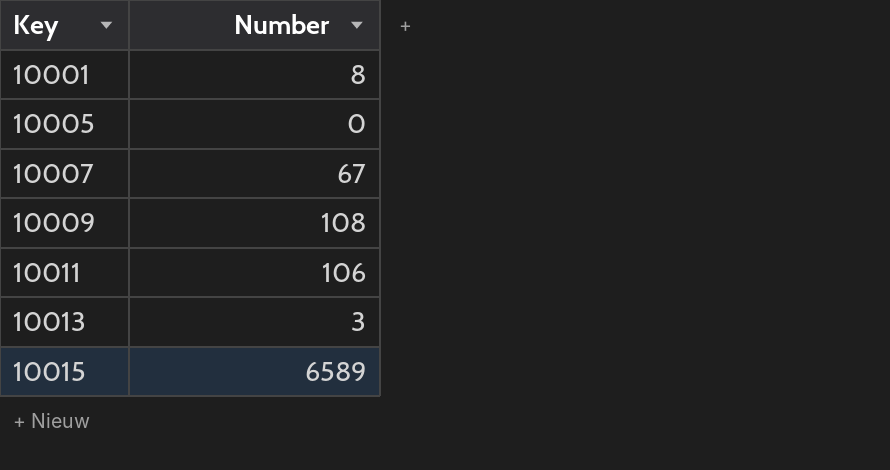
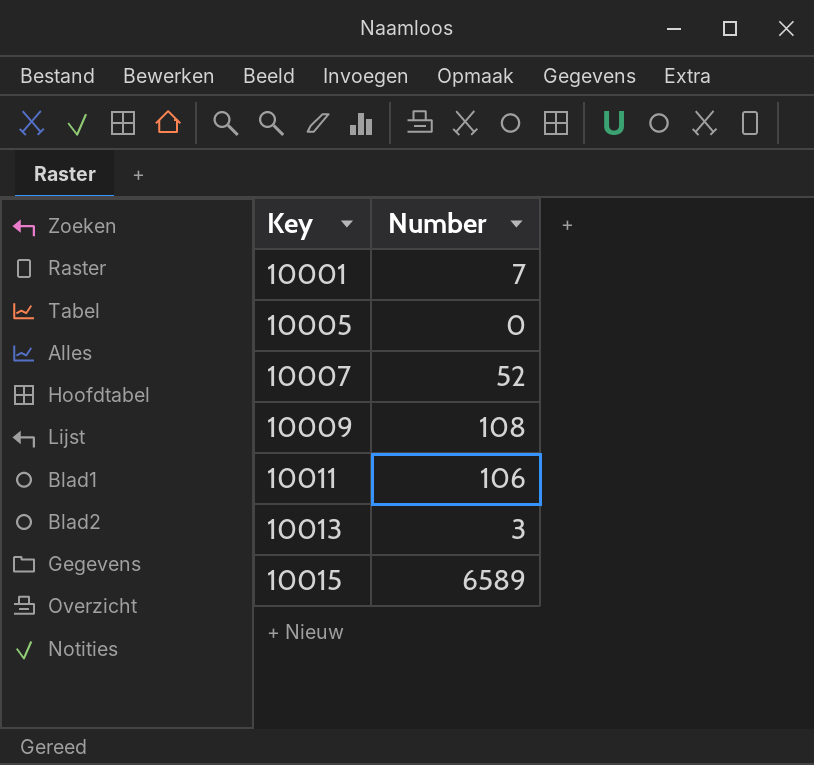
10001 | Number: 8 -> 7
10007 | Number: 67 -> 52

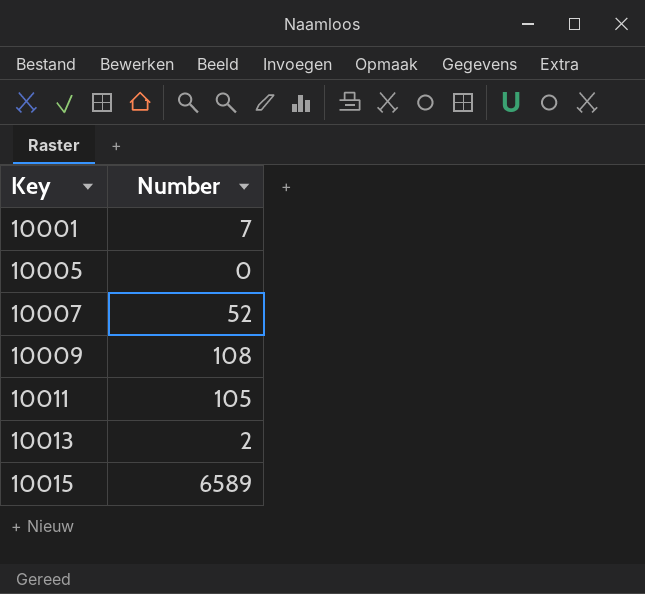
10011 | Number: 106 -> 105
10013 | Number: 3 -> 2

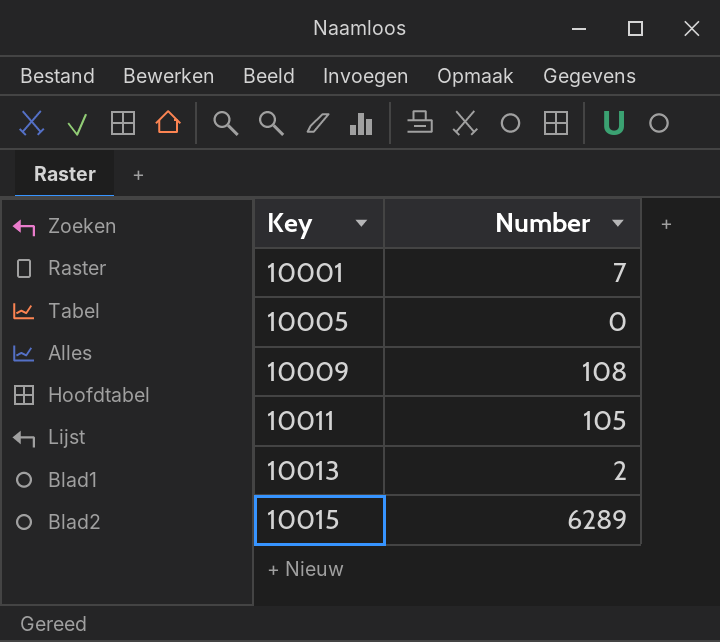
row 10007: 52 -> none
10015 | Number: 6589 -> 6289

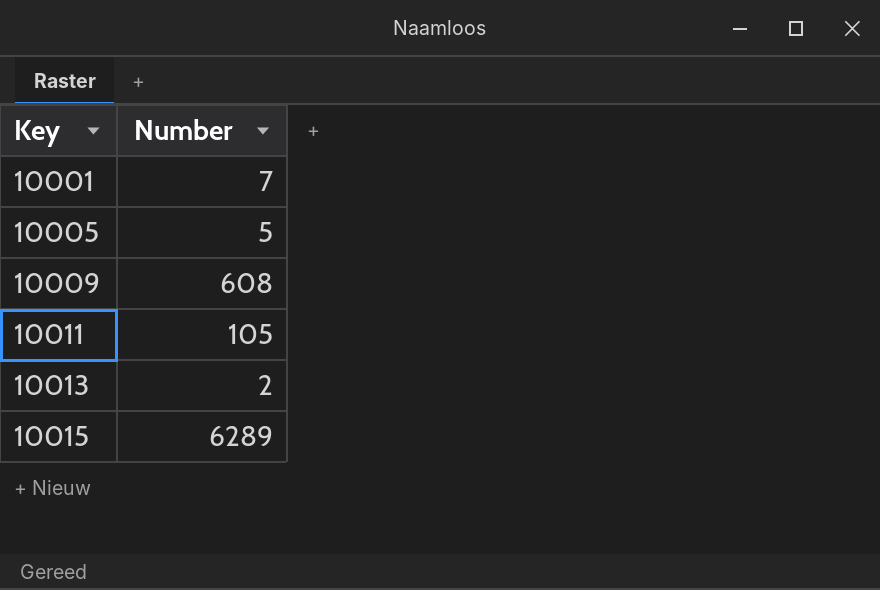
10005 | Number: 0 -> 5
10009 | Number: 108 -> 608

